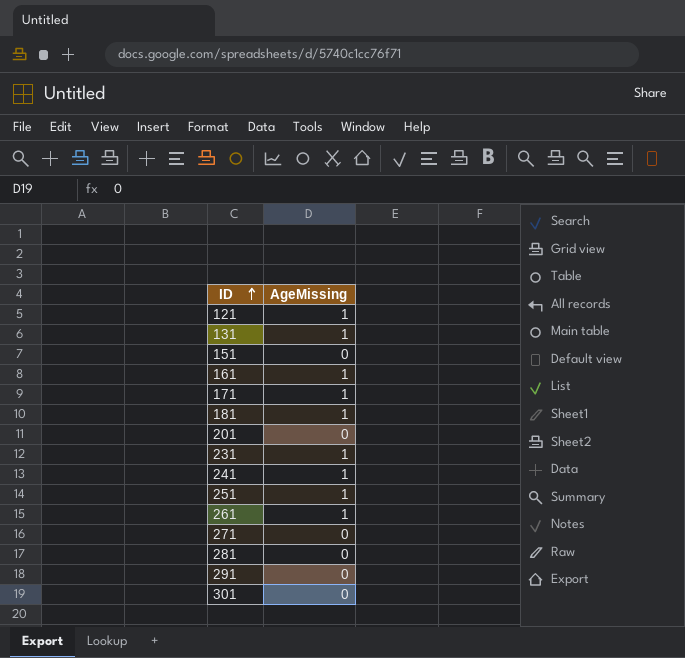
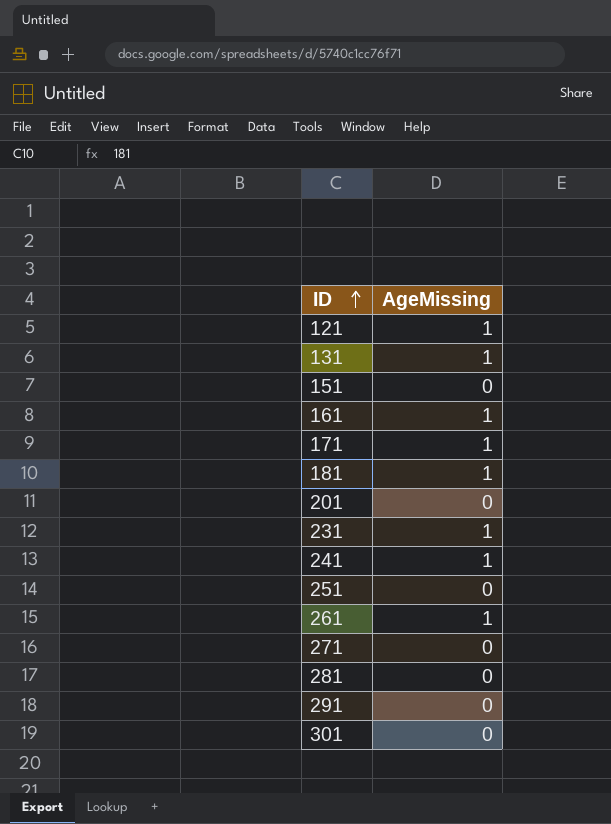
251 | AgeMissing: 1 -> 0

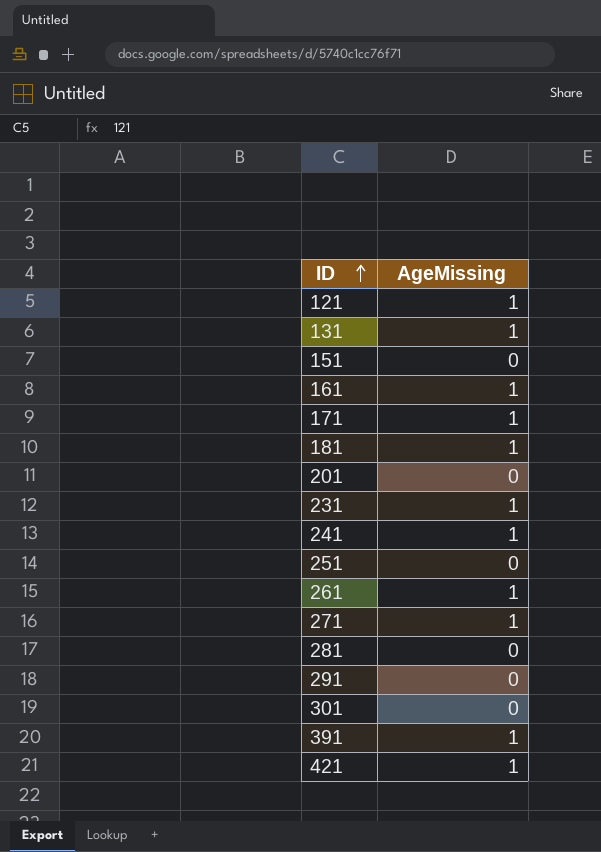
271 | AgeMissing: 0 -> 1
row 391: none -> 1
row 421: none -> 1

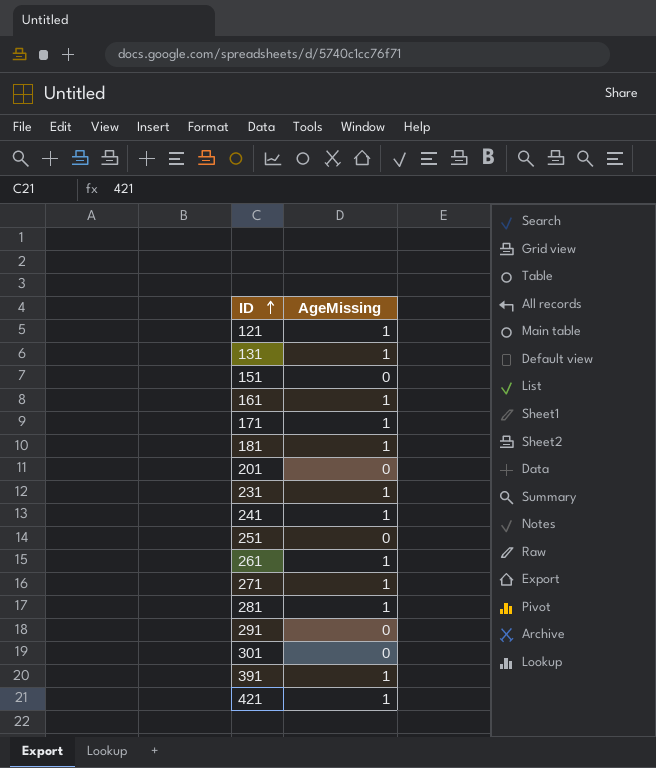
281 | AgeMissing: 0 -> 1

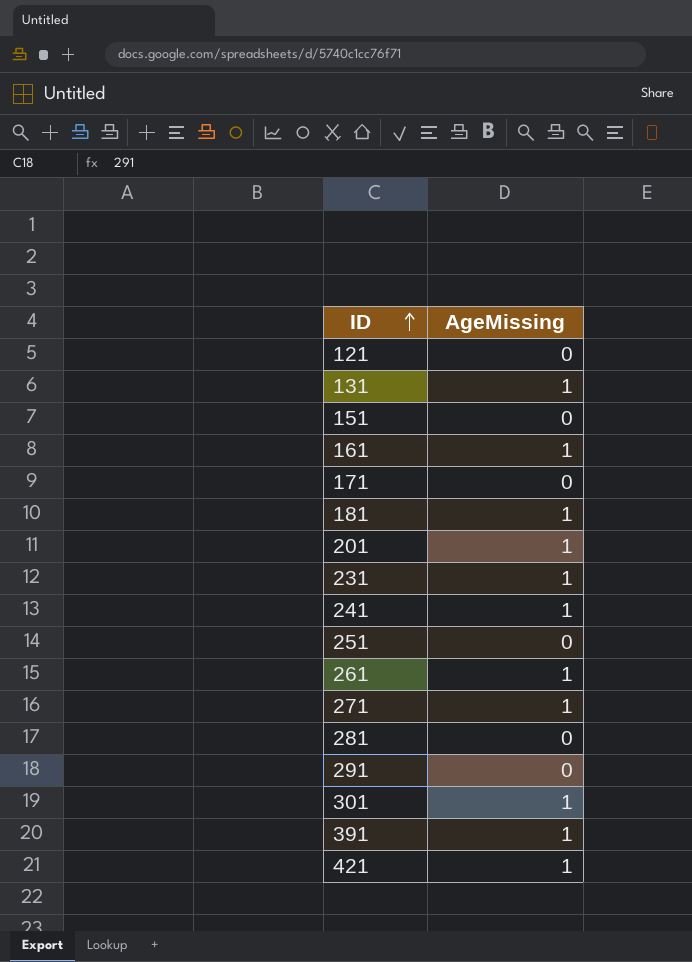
121 | AgeMissing: 1 -> 0
171 | AgeMissing: 1 -> 0
201 | AgeMissing: 0 -> 1
281 | AgeMissing: 1 -> 0
301 | AgeMissing: 0 -> 1

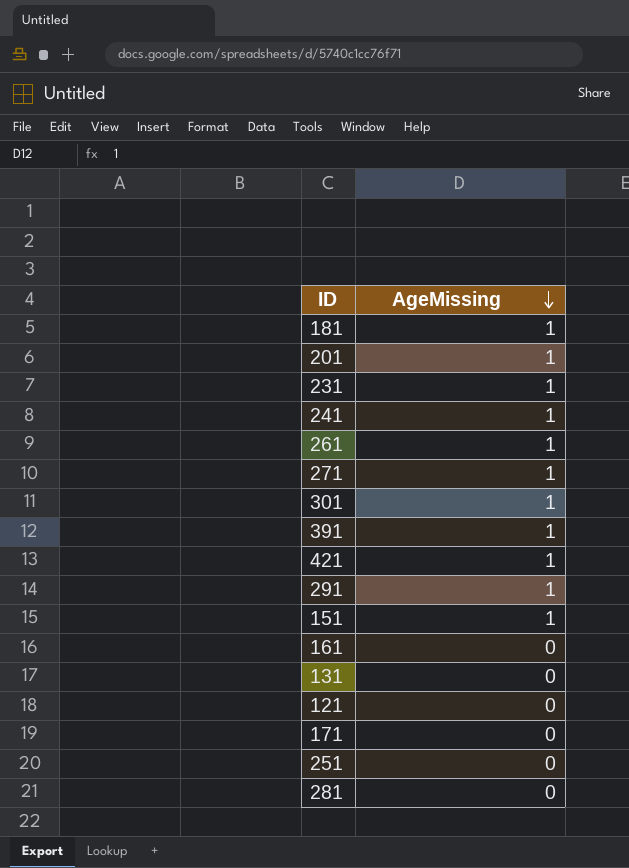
row order: ID ascending -> AgeMissing descending
291 | AgeMissing: 0 -> 1
151 | AgeMissing: 0 -> 1
161 | AgeMissing: 1 -> 0
131 | AgeMissing: 1 -> 0

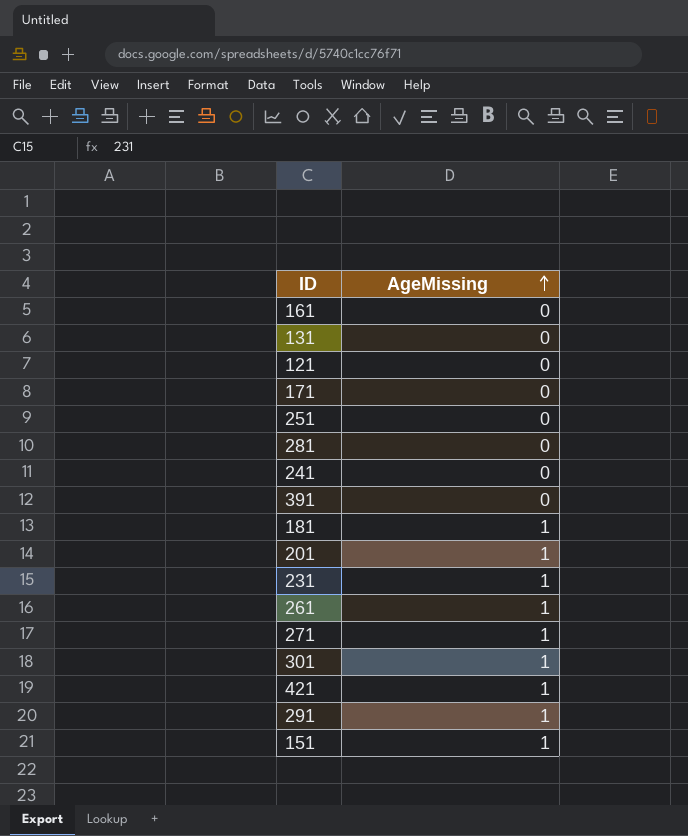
row order: AgeMissing descending -> AgeMissing ascending
241 | AgeMissing: 1 -> 0
391 | AgeMissing: 1 -> 0

